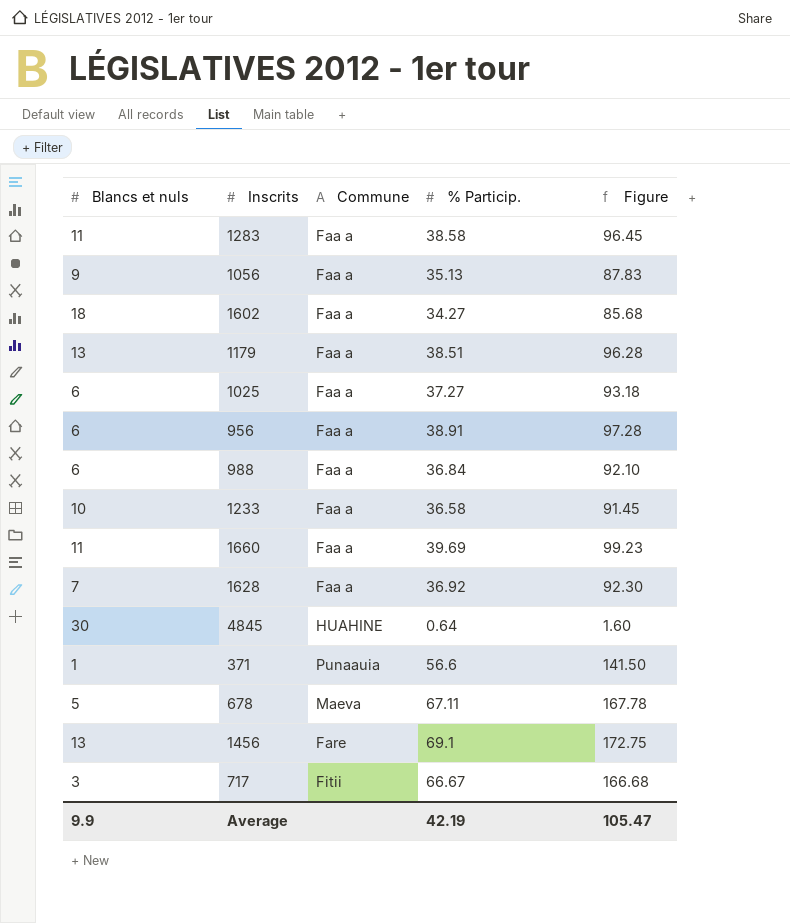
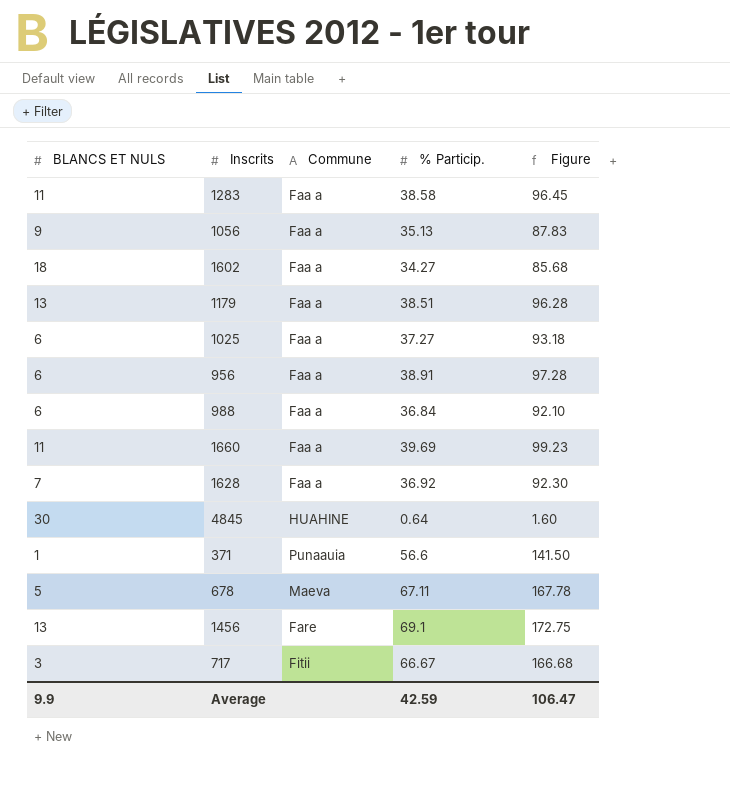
column name: Blancs et nuls -> BLANCS ET NULS
row 1233: 10 | Faa a | 36.58 | 91.45 -> none
Average | % Particip.: 42.19 -> 42.59
Average | Figure: 105.47 -> 106.47

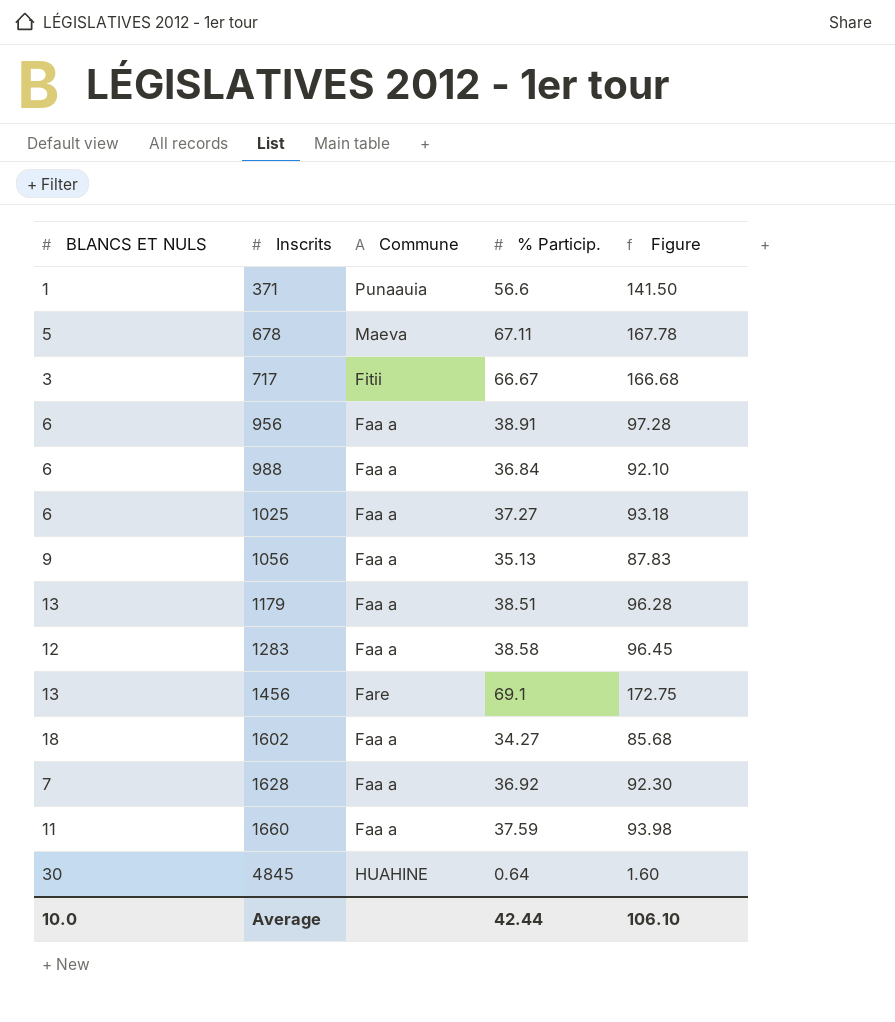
row order: none -> Inscrits ascending
1283 | BLANCS ET NULS: 11 -> 12
1660 | % Particip.: 39.69 -> 37.59
1660 | Figure: 99.23 -> 93.98
Average | BLANCS ET NULS: 9.9 -> 10.0
Average | % Particip.: 42.59 -> 42.44
Average | Figure: 106.47 -> 106.10

